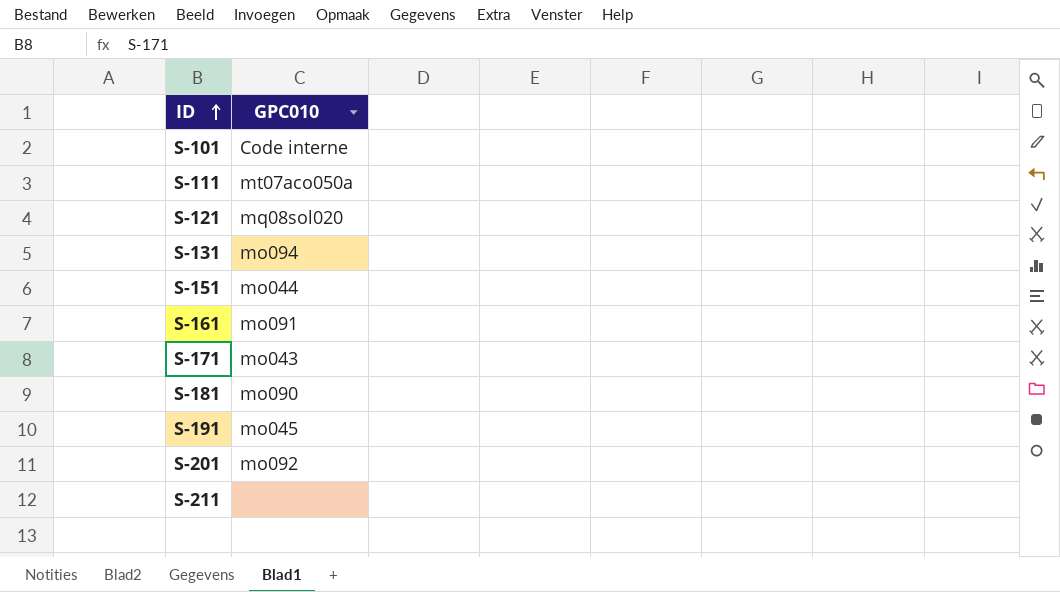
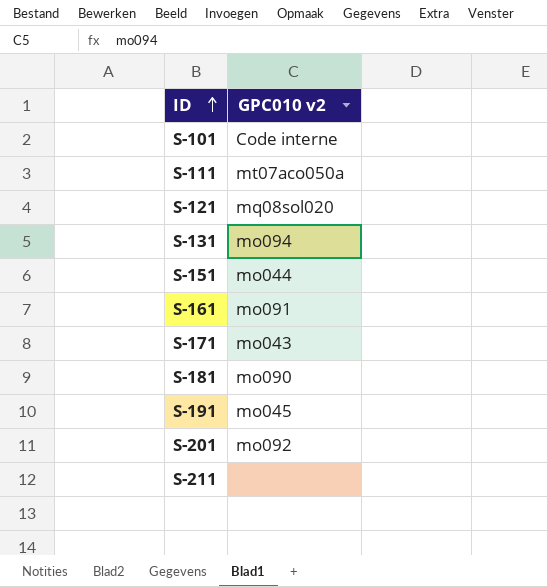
column name: GPC010 -> GPC010 v2

